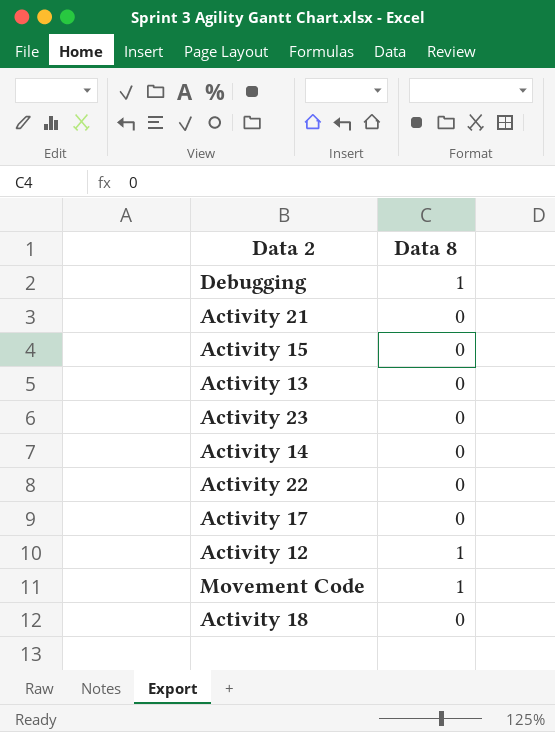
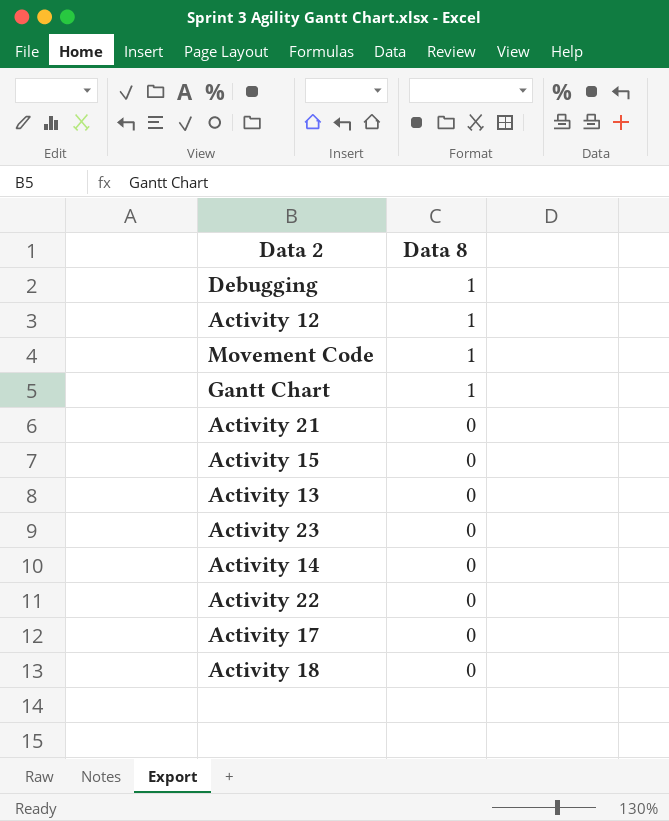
row order: none -> Data 8 descending
row Gantt Chart: none -> 1

